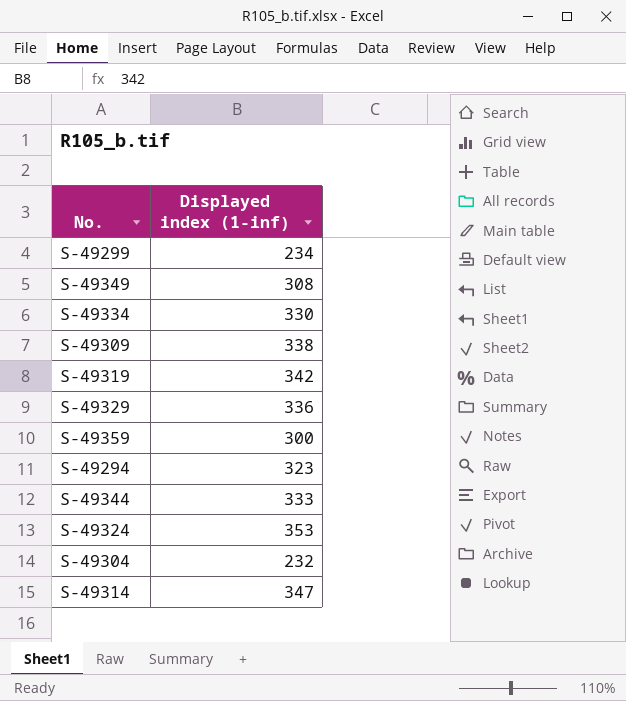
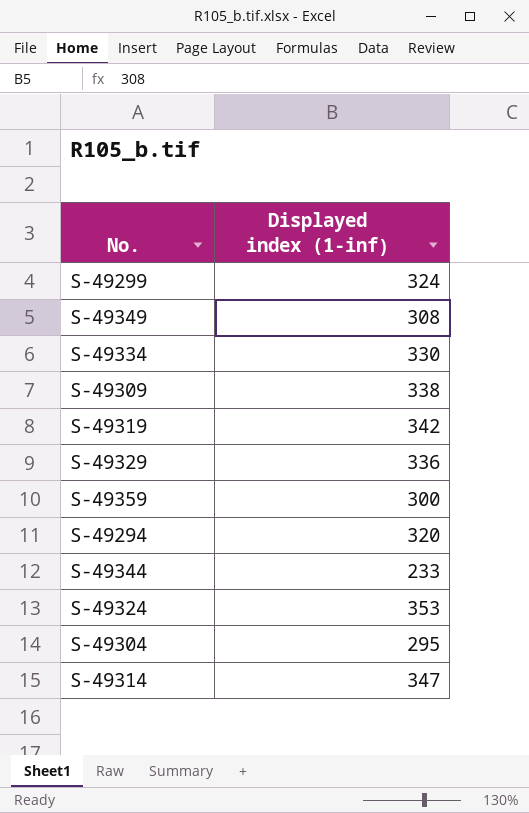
S-49299 | Displayed index (1-inf): 234 -> 324
S-49294 | Displayed index (1-inf): 323 -> 320
S-49344 | Displayed index (1-inf): 333 -> 233
S-49304 | Displayed index (1-inf): 232 -> 295

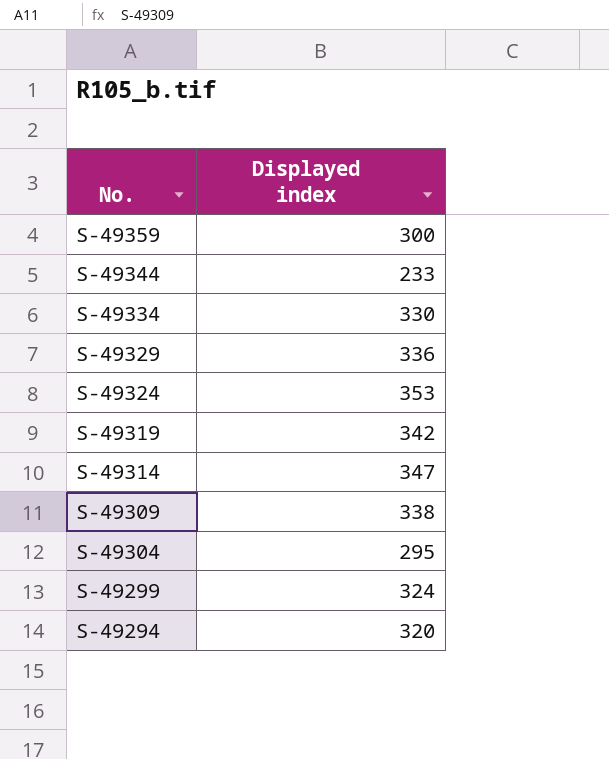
row order: none -> No. descending
column name: Displayed index (1-inf) -> Displayed index
row S-49349: 308 -> none

